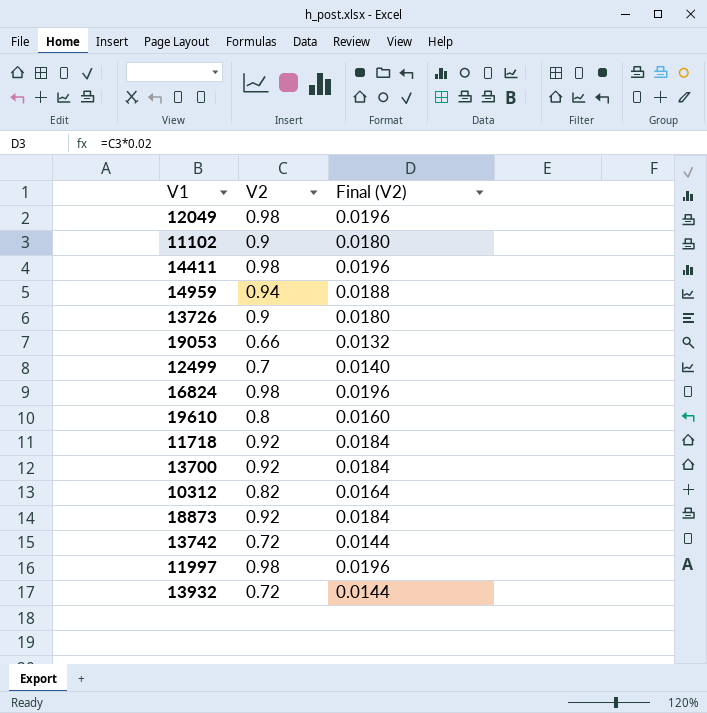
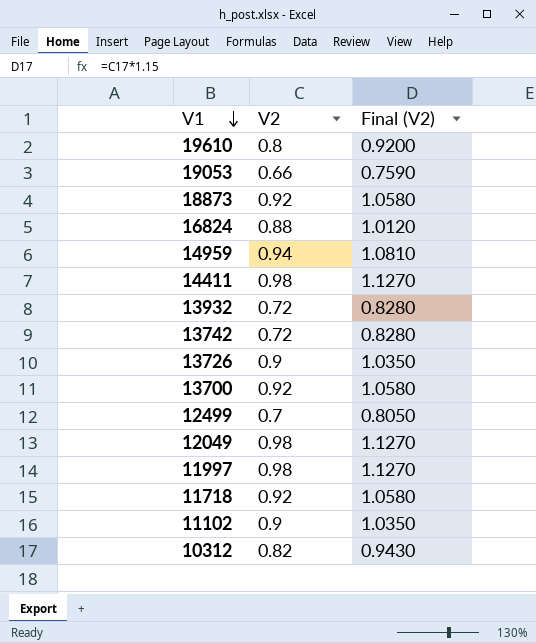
row order: none -> V1 descending
column Final (V2) | formula: [V2] * 0.02 -> [V2] * 1.15
16824 | V2: 0.98 -> 0.88

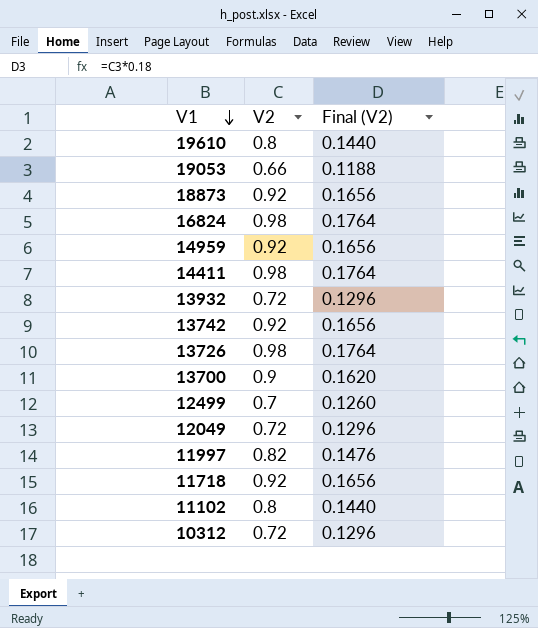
column Final (V2) | formula: [V2] * 1.15 -> [V2] * 0.18
16824 | V2: 0.88 -> 0.98
14959 | V2: 0.94 -> 0.92
13742 | V2: 0.72 -> 0.92
13726 | V2: 0.9 -> 0.98
13700 | V2: 0.92 -> 0.9
12049 | V2: 0.98 -> 0.72
11997 | V2: 0.98 -> 0.82
11102 | V2: 0.9 -> 0.8
10312 | V2: 0.82 -> 0.72

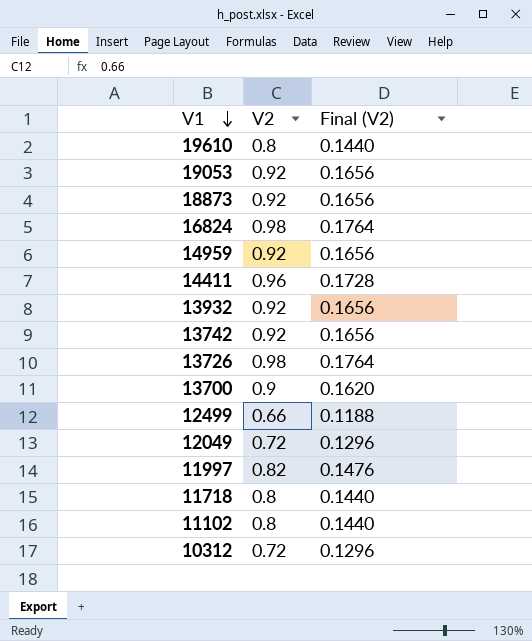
19053 | V2: 0.66 -> 0.92
19053 | Final (V2): 0.1188 -> 0.1656
14411 | V2: 0.98 -> 0.96
14411 | Final (V2): 0.1764 -> 0.1728
13932 | V2: 0.72 -> 0.92
13932 | Final (V2): 0.1296 -> 0.1656
12499 | V2: 0.7 -> 0.66
12499 | Final (V2): 0.1260 -> 0.1188
11718 | V2: 0.92 -> 0.8
11718 | Final (V2): 0.1656 -> 0.1440

